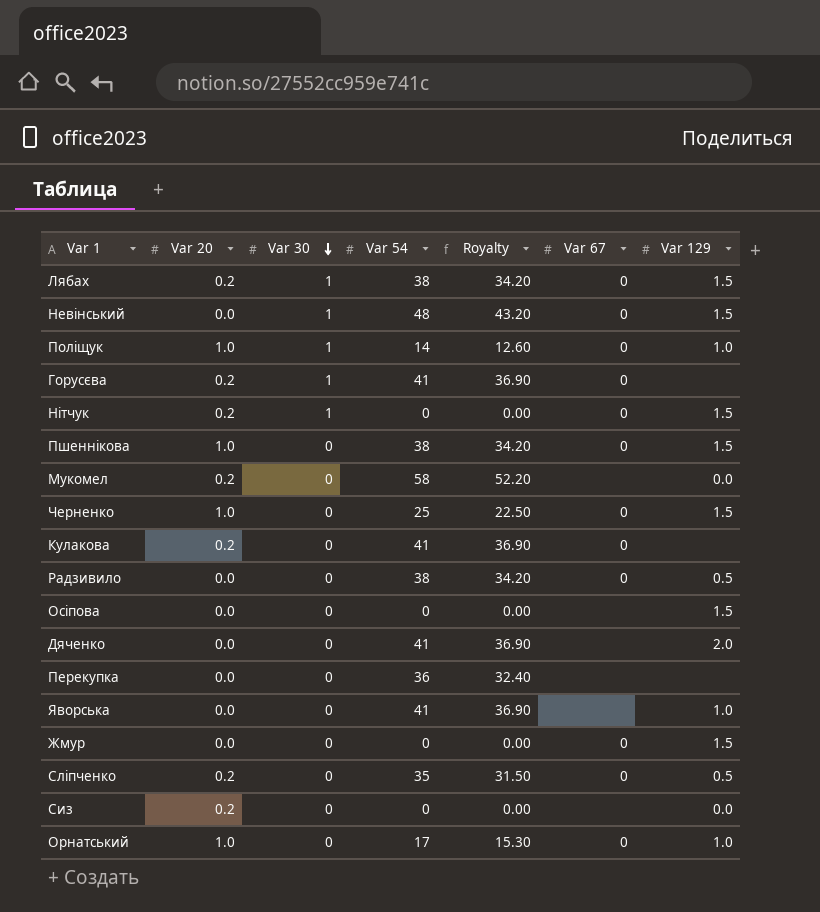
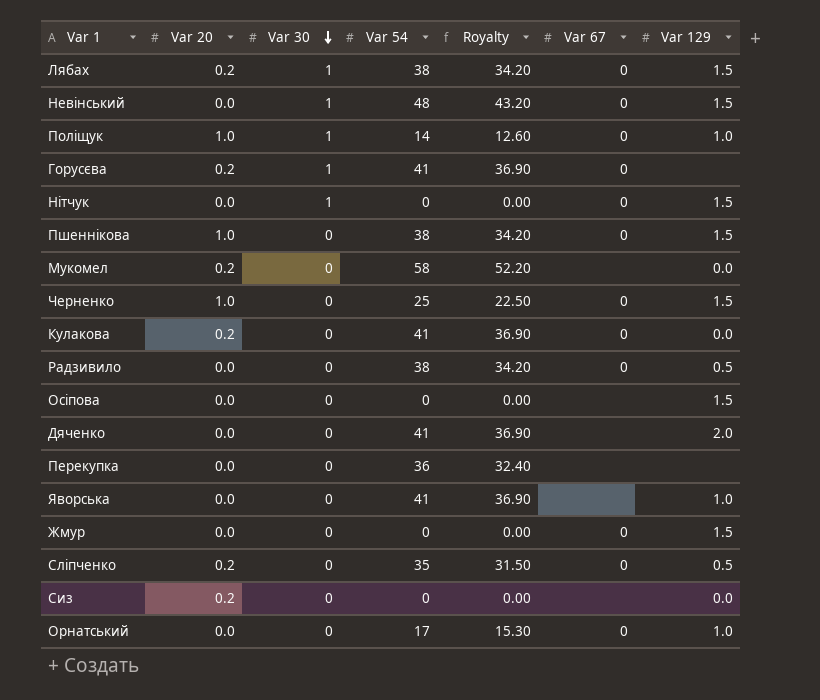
Нітчук | Var 20: 0.2 -> 0.0
Кулакова | Var 129: none -> 0.0
Орнатський | Var 20: 1.0 -> 0.0

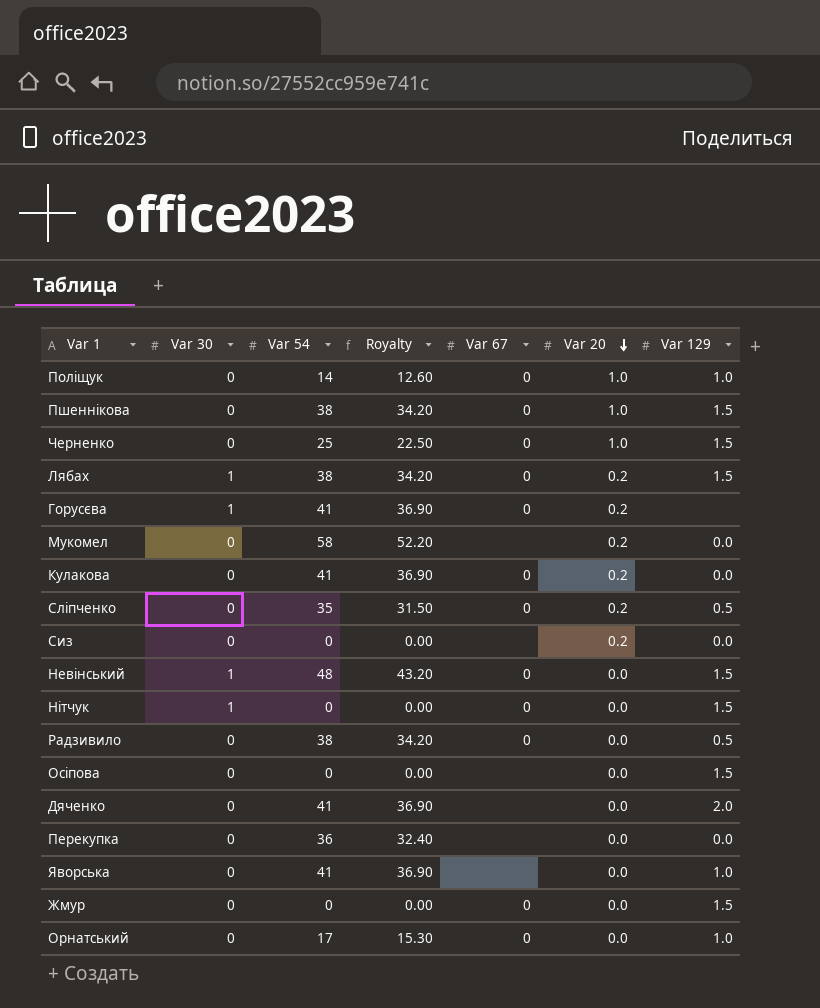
row order: Var 30 descending -> Var 20 descending
column Var 20 | position: 2 -> 6
Поліщук | Var 30: 1 -> 0
Перекупка | Var 129: none -> 0.0

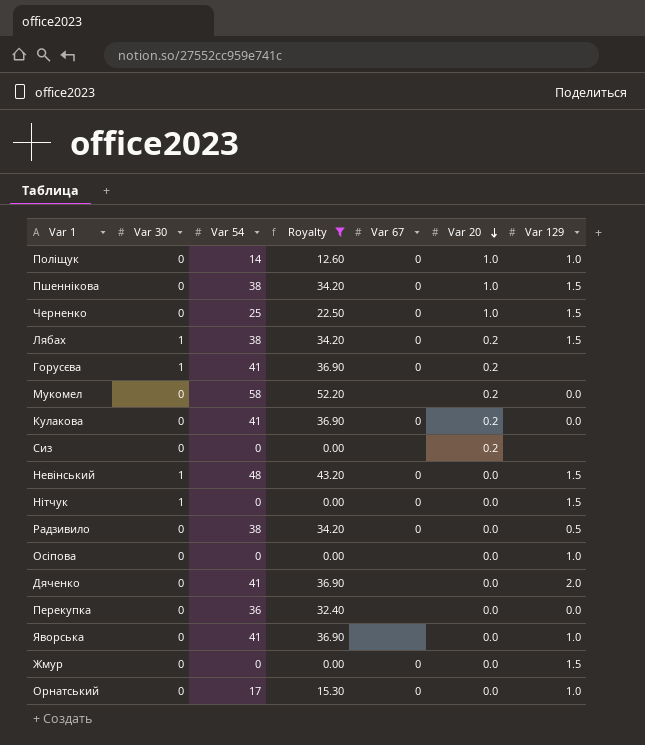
filter: none -> Royalty != 31.50
Сиз | Var 129: 0.0 -> none
Осіпова | Var 129: 1.5 -> 1.0

